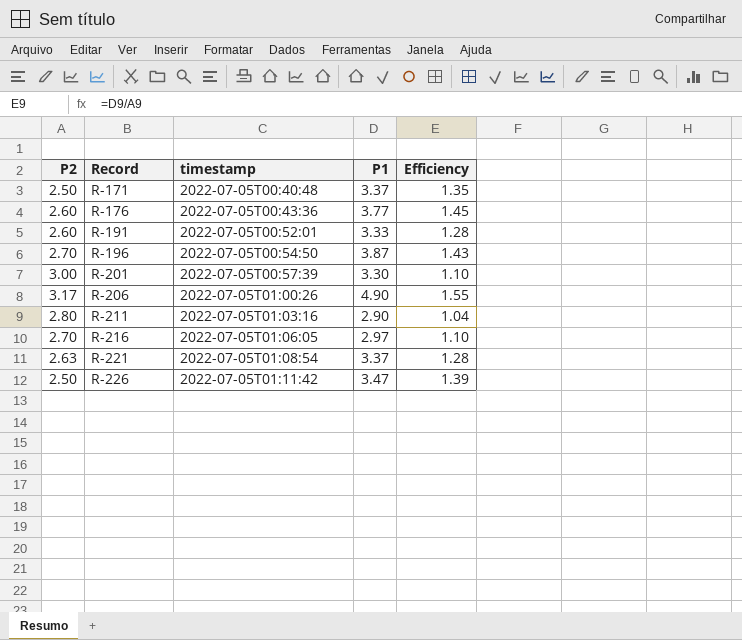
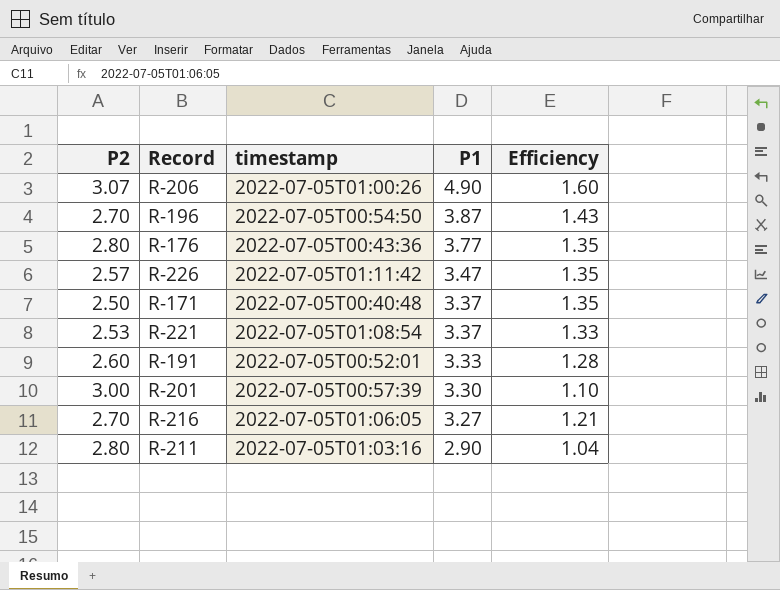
row order: Record ascending -> P1 descending
R-206 | P2: 3.17 -> 3.07
R-206 | Efficiency: 1.55 -> 1.60
R-176 | P2: 2.60 -> 2.80
R-176 | Efficiency: 1.45 -> 1.35
R-226 | P2: 2.50 -> 2.57
R-226 | Efficiency: 1.39 -> 1.35
R-221 | P2: 2.63 -> 2.53
R-221 | Efficiency: 1.28 -> 1.33
R-216 | P1: 2.97 -> 3.27
R-216 | Efficiency: 1.10 -> 1.21

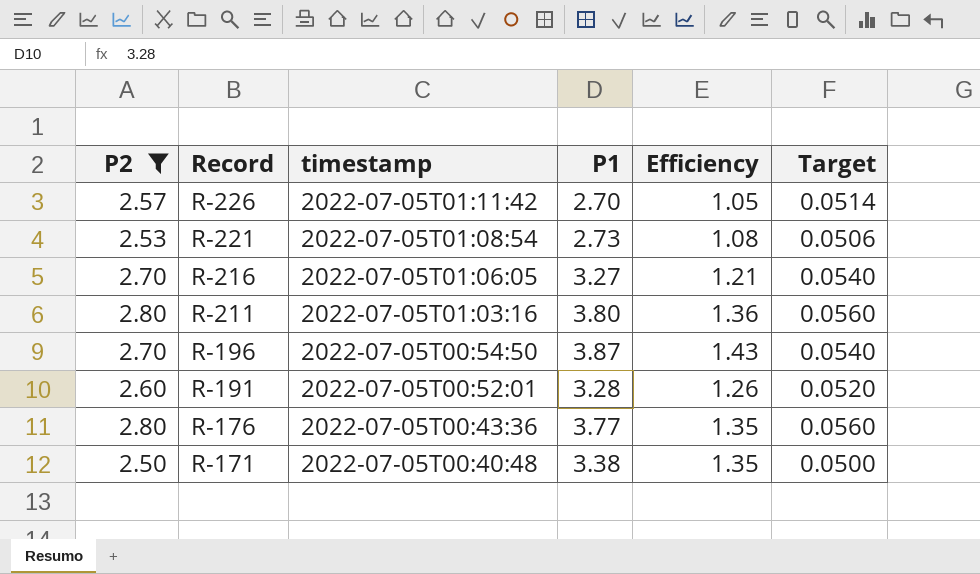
filter: none -> P2 <= 2.80
row order: P1 descending -> Record descending
column Target | formula: none -> [P2] * 0.02
R-226 | P1: 3.47 -> 2.70
R-226 | Efficiency: 1.35 -> 1.05
R-221 | P1: 3.37 -> 2.73
R-221 | Efficiency: 1.33 -> 1.08
R-211 | P1: 2.90 -> 3.80
R-211 | Efficiency: 1.04 -> 1.36
R-191 | P1: 3.33 -> 3.28
R-191 | Efficiency: 1.28 -> 1.26
R-171 | P1: 3.37 -> 3.38

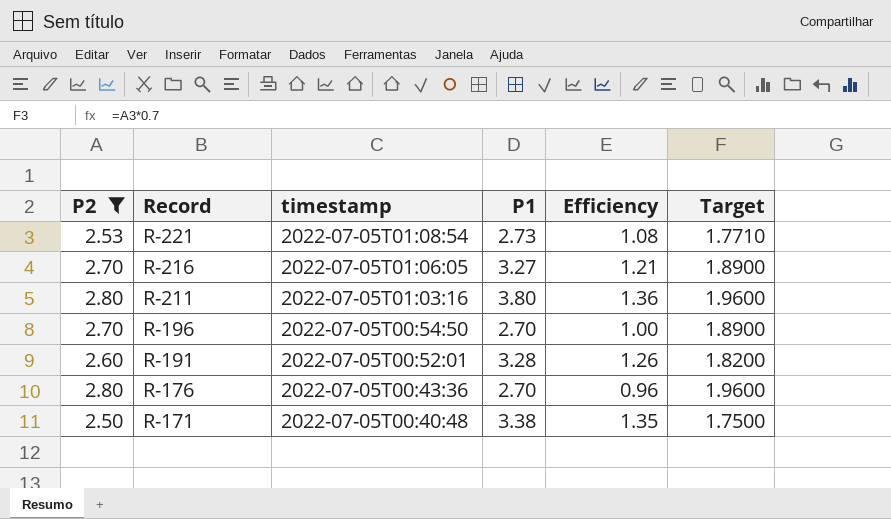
column Target | formula: [P2] * 0.02 -> [P2] * 0.7
row R-226: 2.57 | 2022-07-05T01:11:42 | 2.70 | 1.05 | 0.0514 -> none
R-196 | P1: 3.87 -> 2.70
R-196 | Efficiency: 1.43 -> 1.00
R-176 | P1: 3.77 -> 2.70
R-176 | Efficiency: 1.35 -> 0.96

